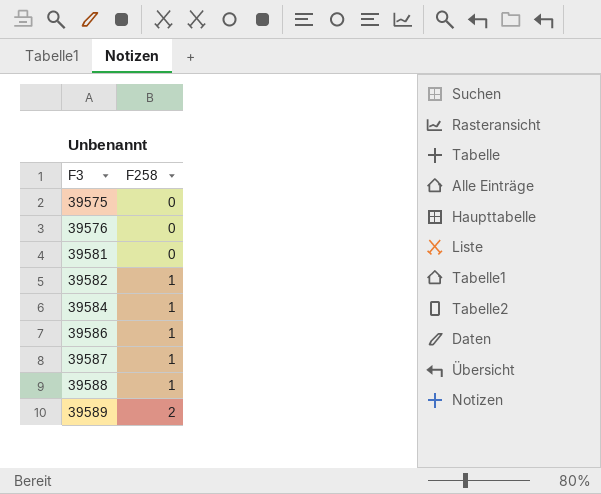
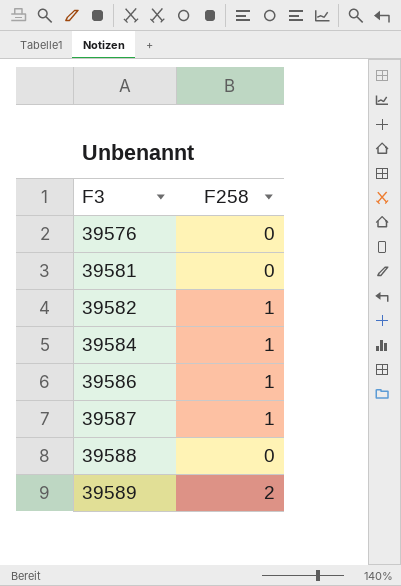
row 39575: 0 -> none
39588 | F258: 1 -> 0

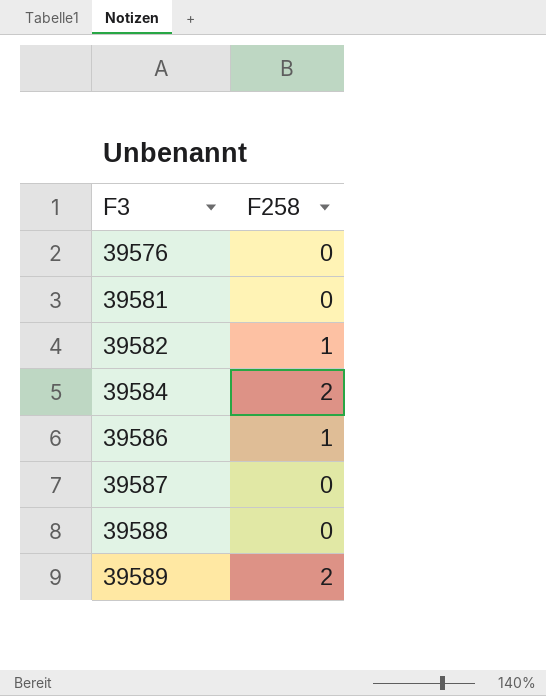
39584 | F258: 1 -> 2
39587 | F258: 1 -> 0

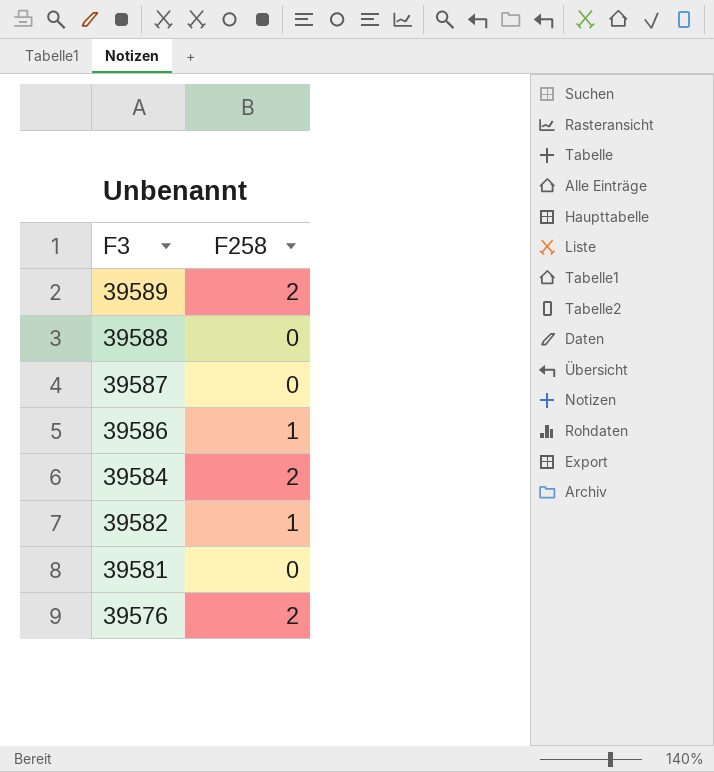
row order: F3 ascending -> F3 descending
39576 | F258: 0 -> 2

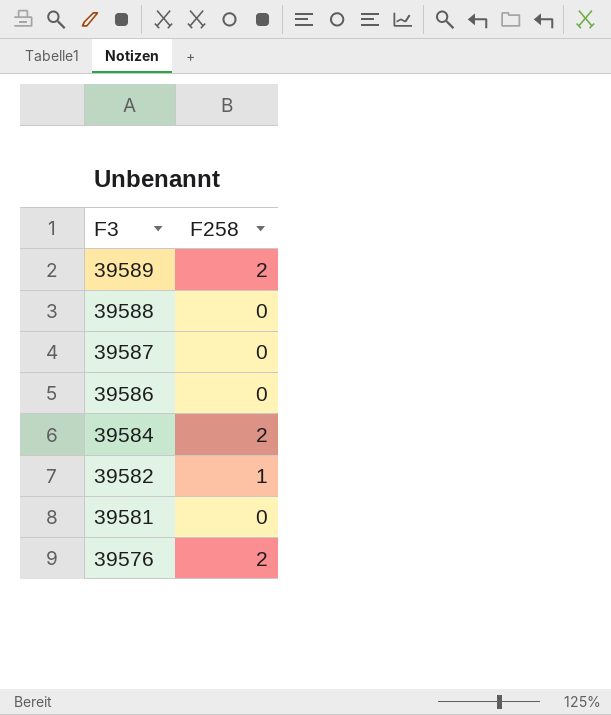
39586 | F258: 1 -> 0

